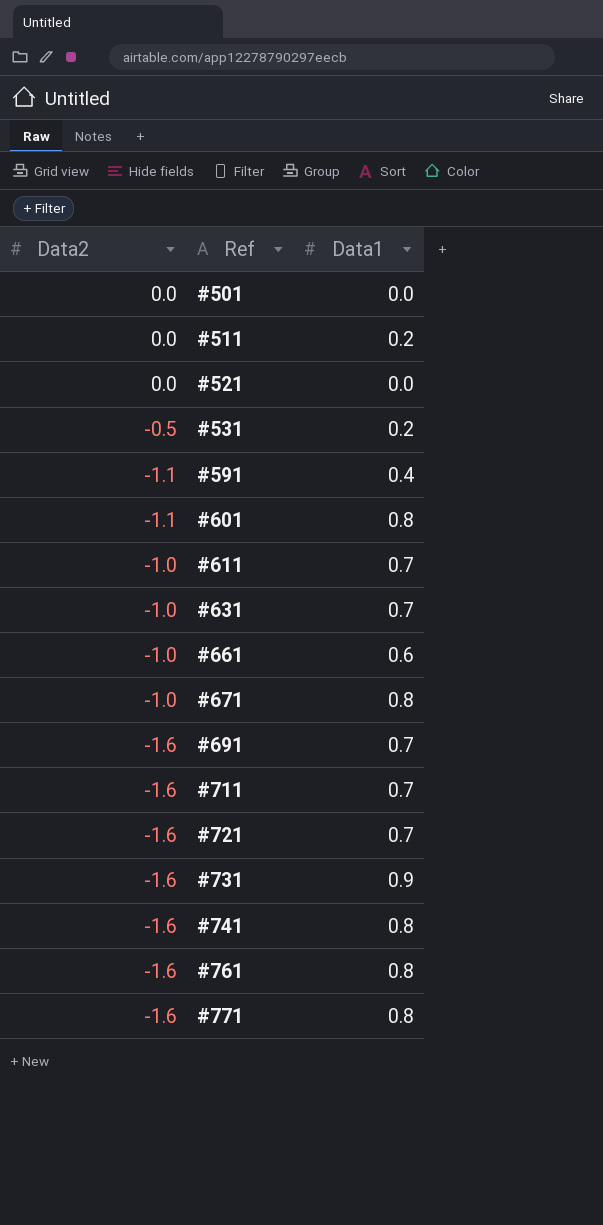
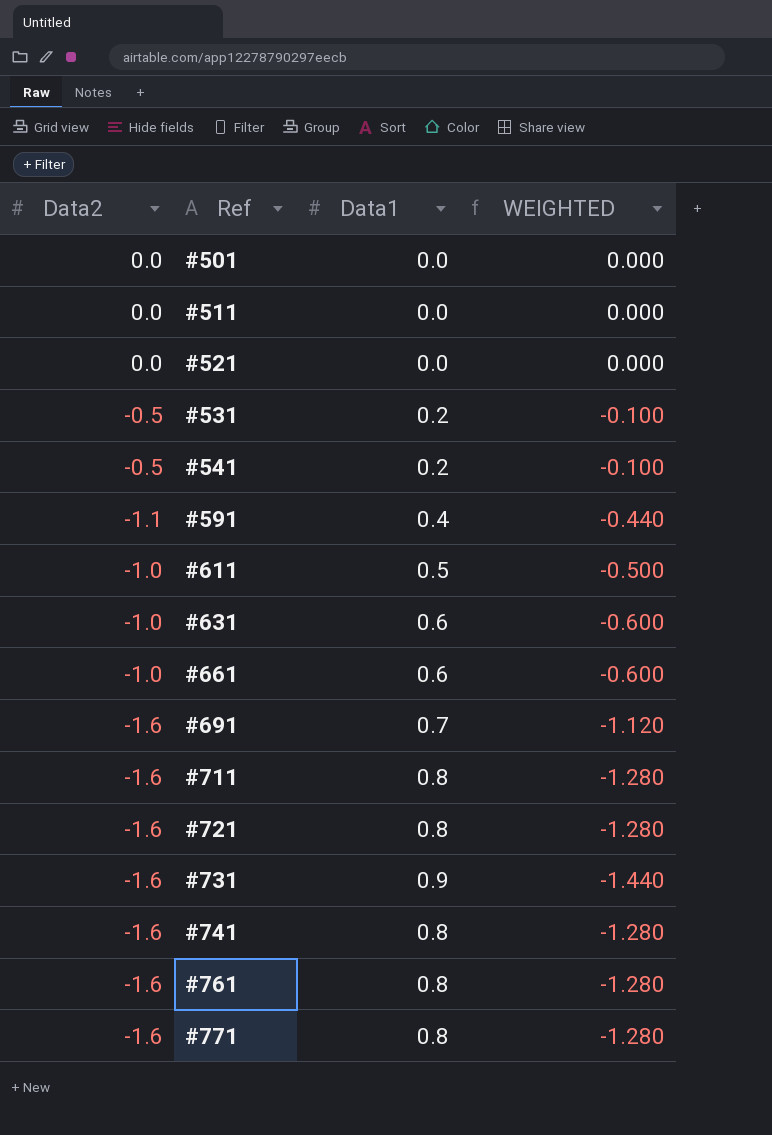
column WEIGHTED | formula: none -> [Data2] * [Data1]
row #601: -1.1 | 0.8 -> none
row #671: -1.0 | 0.8 -> none
#511 | Data1: 0.2 -> 0.0
row #541: none -> -0.5 | 0.2 | -0.100
#611 | Data1: 0.7 -> 0.5
#631 | Data1: 0.7 -> 0.6
#711 | Data1: 0.7 -> 0.8
#721 | Data1: 0.7 -> 0.8

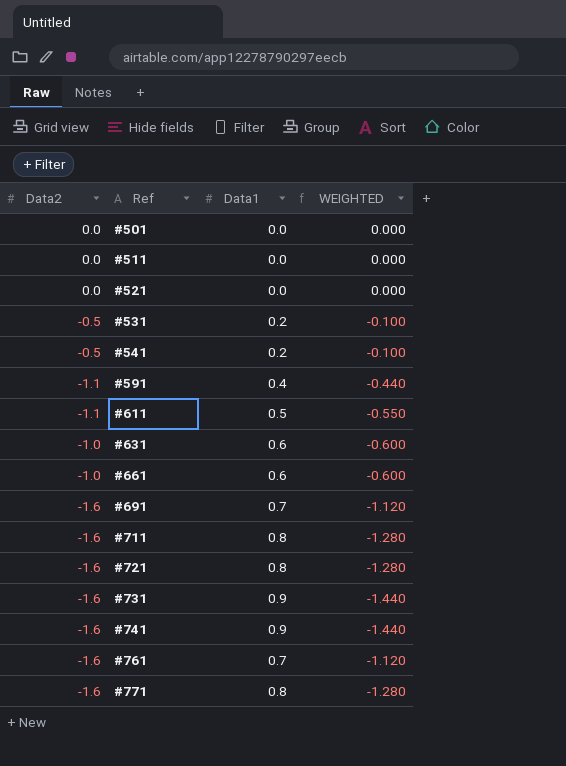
#611 | Data2: -1.0 -> -1.1
#611 | WEIGHTED: -0.500 -> -0.550
#741 | Data1: 0.8 -> 0.9
#741 | WEIGHTED: -1.280 -> -1.440
#761 | Data1: 0.8 -> 0.7
#761 | WEIGHTED: -1.280 -> -1.120

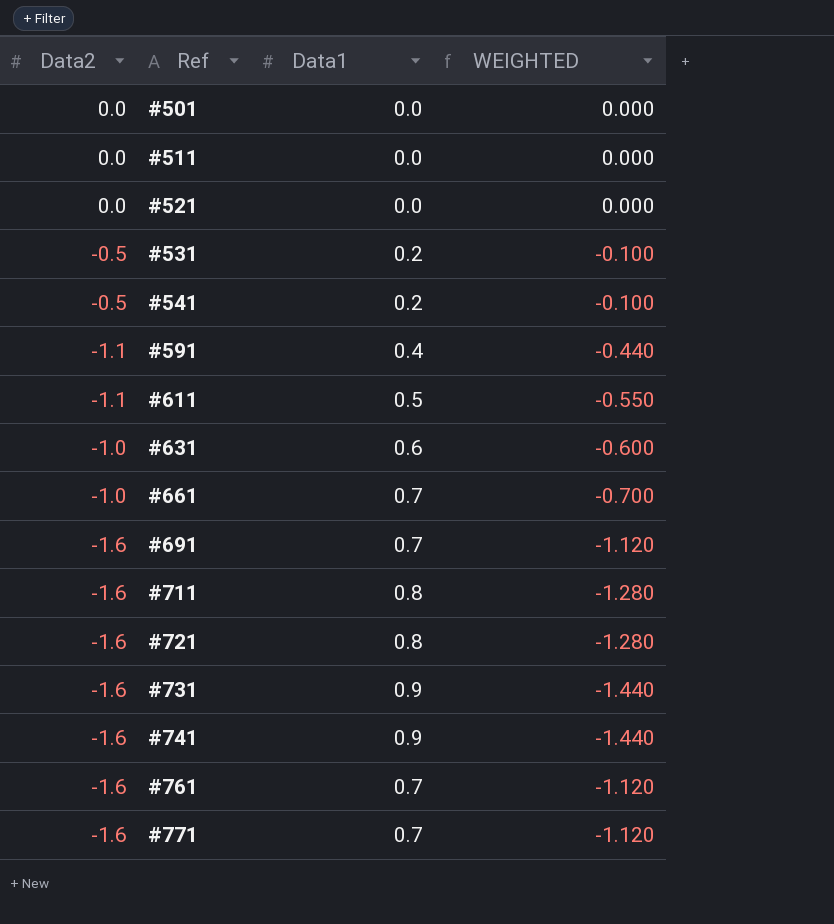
#661 | Data1: 0.6 -> 0.7
#661 | WEIGHTED: -0.600 -> -0.700
#771 | Data1: 0.8 -> 0.7
#771 | WEIGHTED: -1.280 -> -1.120

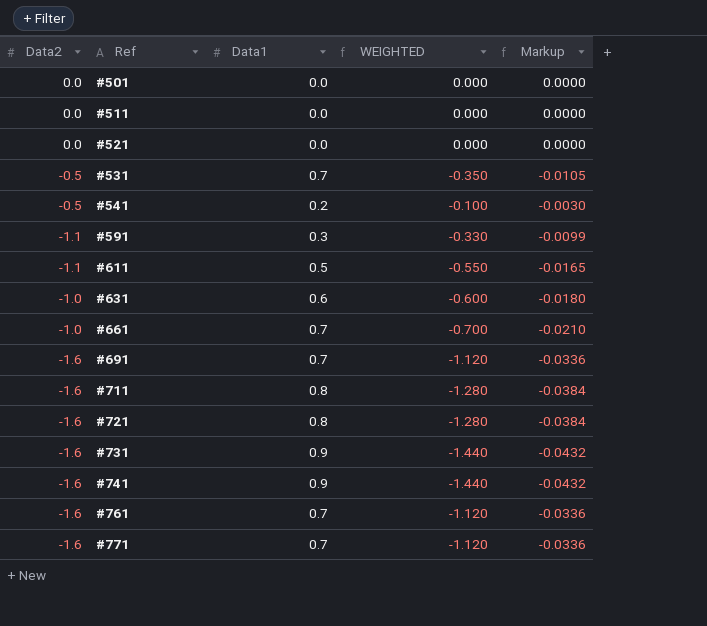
column Markup | formula: none -> [WEIGHTED] * 0.03
#531 | Data1: 0.2 -> 0.7
#531 | WEIGHTED: -0.100 -> -0.350
#591 | Data1: 0.4 -> 0.3
#591 | WEIGHTED: -0.440 -> -0.330

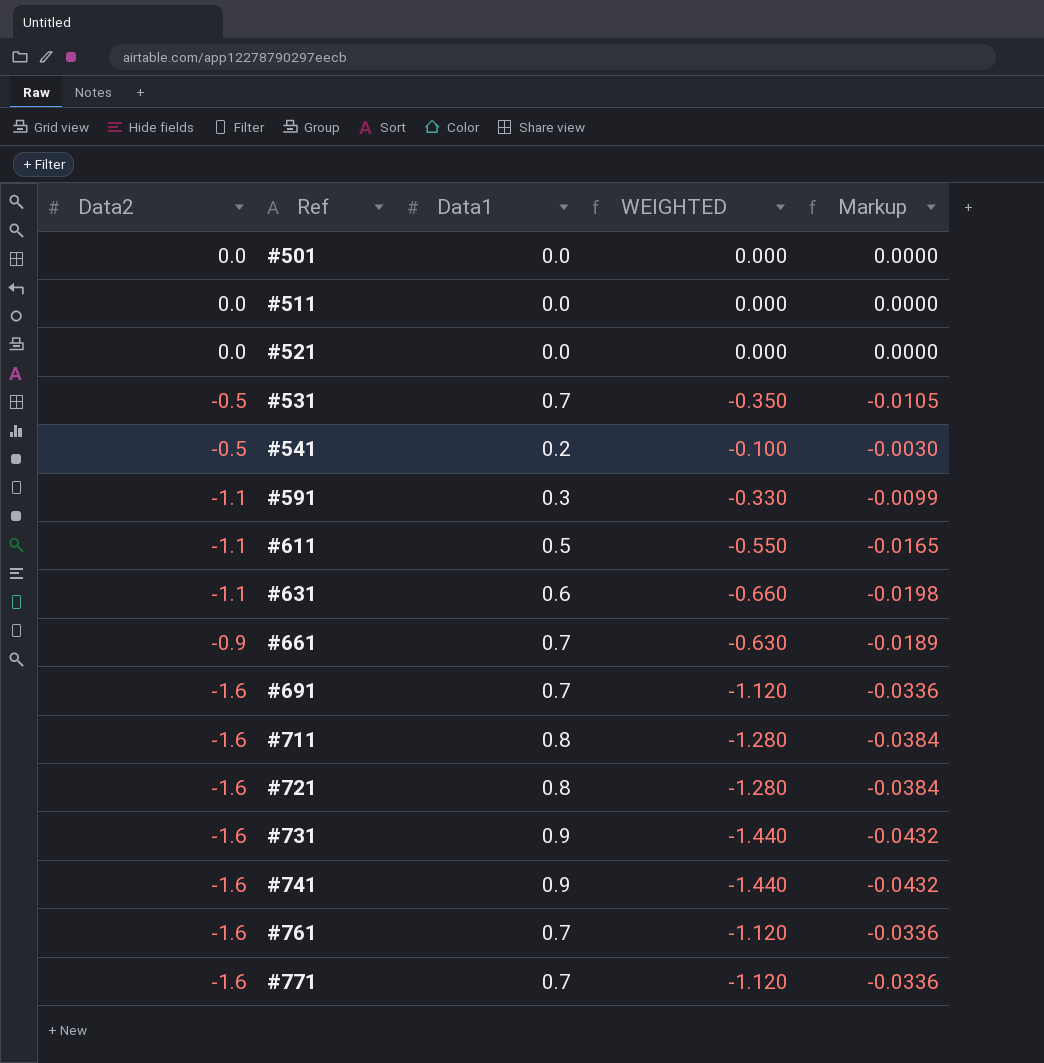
#631 | Data2: -1.0 -> -1.1
#631 | WEIGHTED: -0.600 -> -0.660
#631 | Markup: -0.0180 -> -0.0198
#661 | Data2: -1.0 -> -0.9
#661 | WEIGHTED: -0.700 -> -0.630
#661 | Markup: -0.0210 -> -0.0189

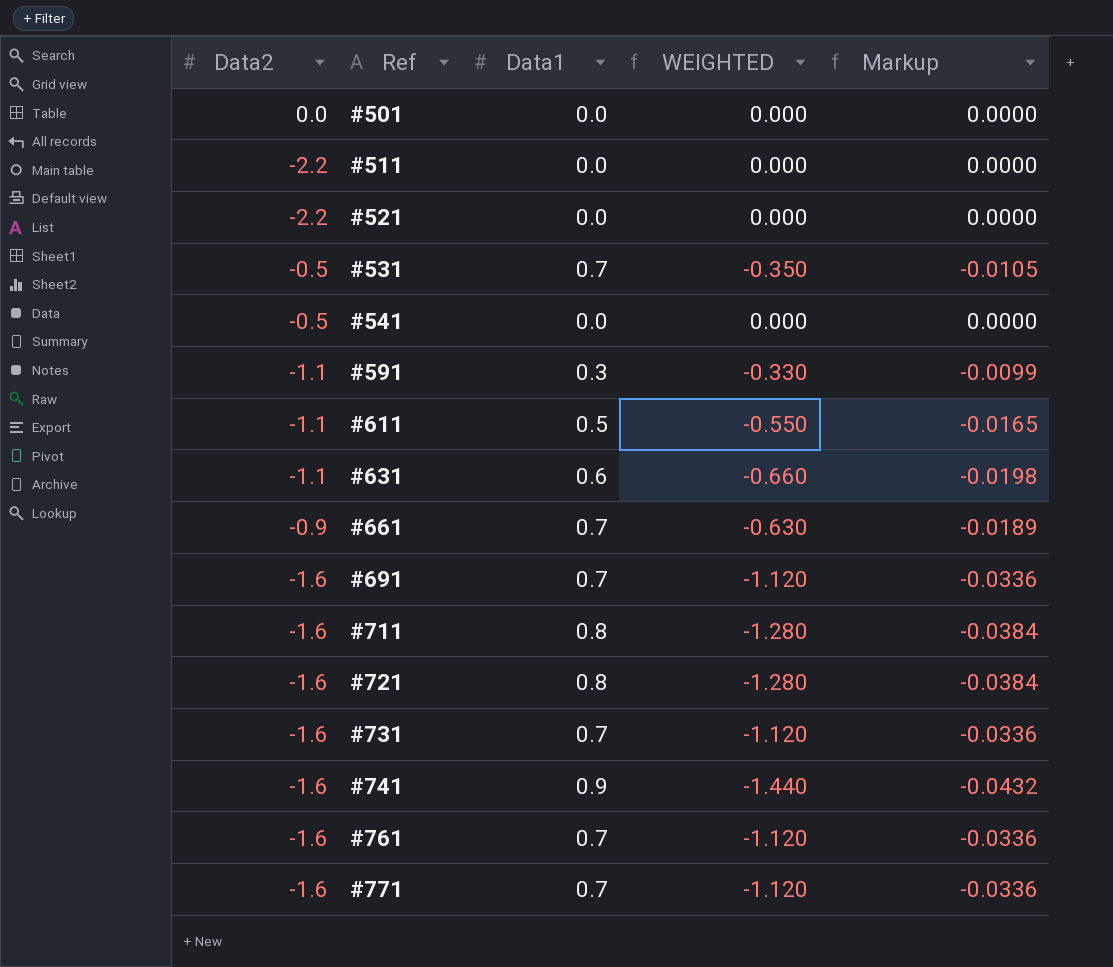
#511 | Data2: 0.0 -> -2.2
#521 | Data2: 0.0 -> -2.2
#541 | Data1: 0.2 -> 0.0
#541 | WEIGHTED: -0.100 -> 0.000
#541 | Markup: -0.0030 -> 0.0000
#731 | Data1: 0.9 -> 0.7
#731 | WEIGHTED: -1.440 -> -1.120
#731 | Markup: -0.0432 -> -0.0336

